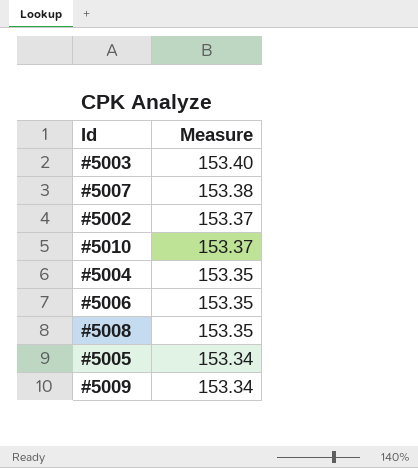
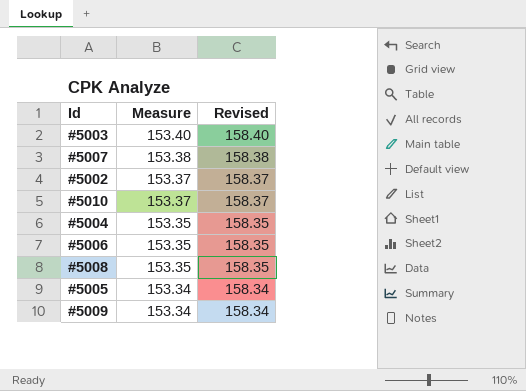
column Revised | formula: none -> [Measure] + 5

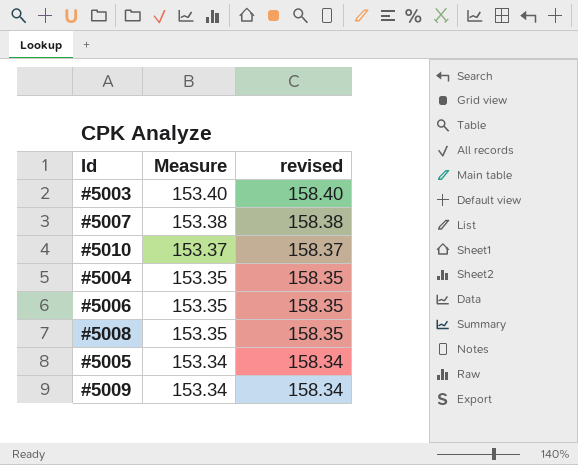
column name: Revised -> revised
row #5002: 153.37 | 158.37 -> none

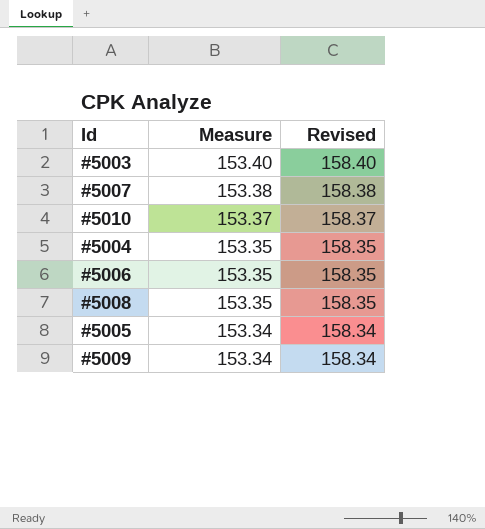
column name: revised -> Revised

